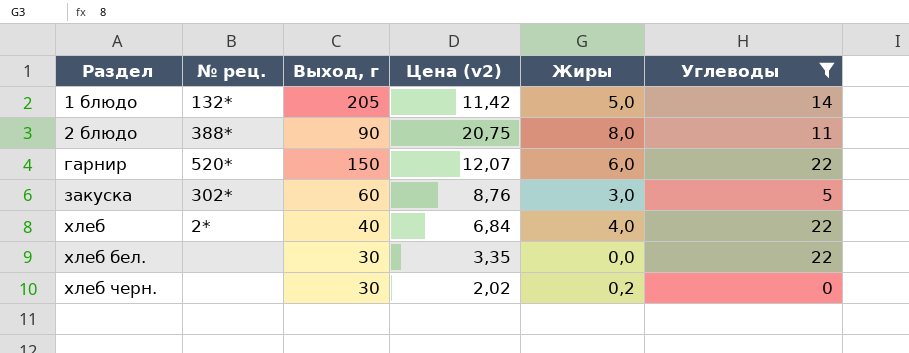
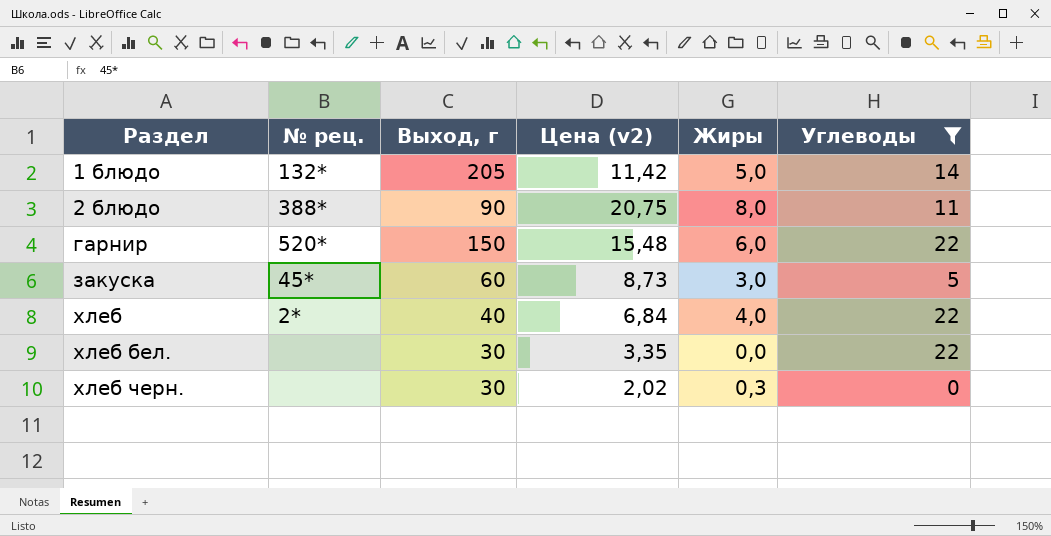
гарнир | Цена (v2): 12,07 -> 15,48
закуска | № рец.: 302* -> 45*
закуска | Цена (v2): 8,76 -> 8,73
хлеб черн. | Жиры: 0,2 -> 0,3

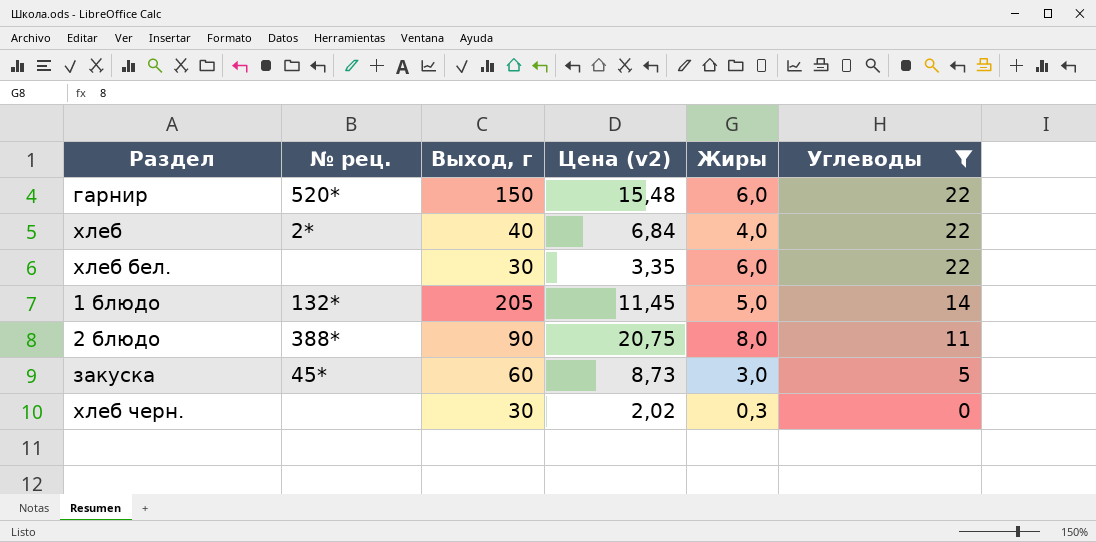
row order: Раздел ascending -> Углеводы descending
хлеб бел. | Жиры: 0,0 -> 6,0
1 блюдо | Цена (v2): 11,42 -> 11,45

